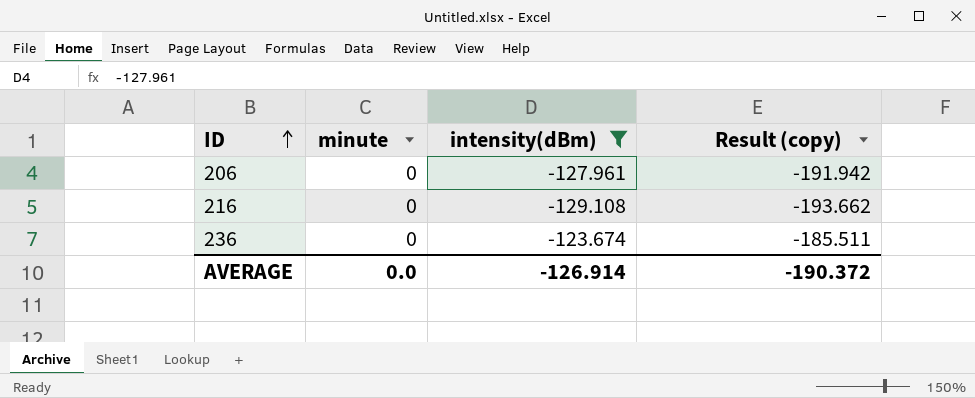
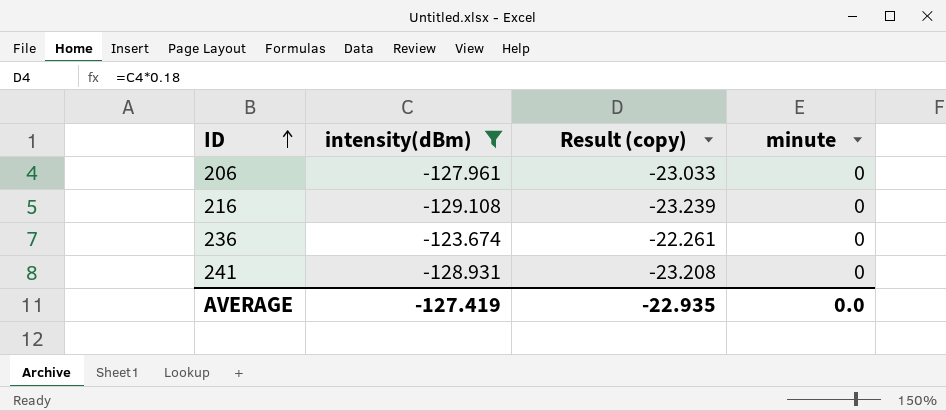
column Result (copy) | formula: [intensity(dBm)] * 1.5 -> [intensity(dBm)] * 0.18
column minute | position: 2 -> 4
row 241: none -> -128.931 | -23.208 | 0
AVERAGE | intensity(dBm): -126.914 -> -127.419
AVERAGE | Result (copy): -190.372 -> -22.935

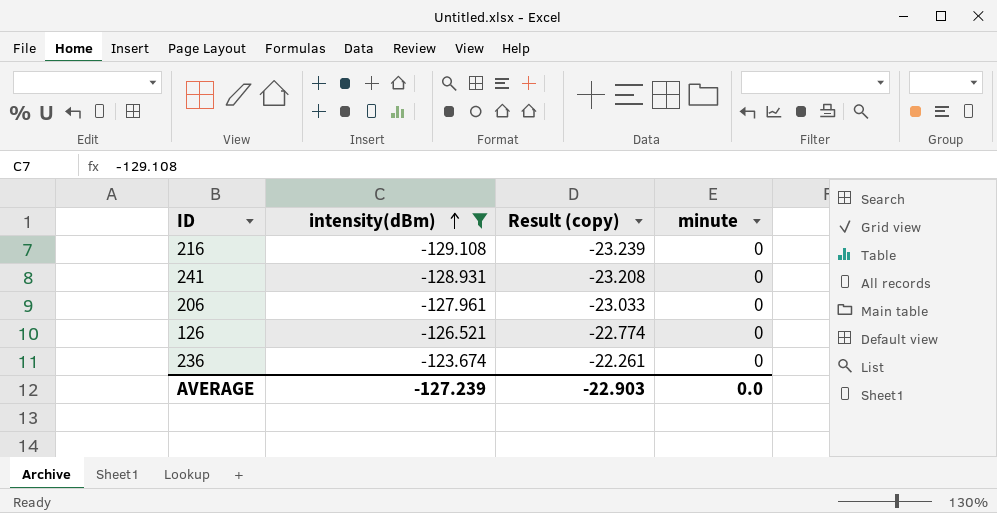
row order: ID ascending -> intensity(dBm) ascending
row 126: none -> -126.521 | -22.774 | 0
AVERAGE | intensity(dBm): -127.419 -> -127.239
AVERAGE | Result (copy): -22.935 -> -22.903

